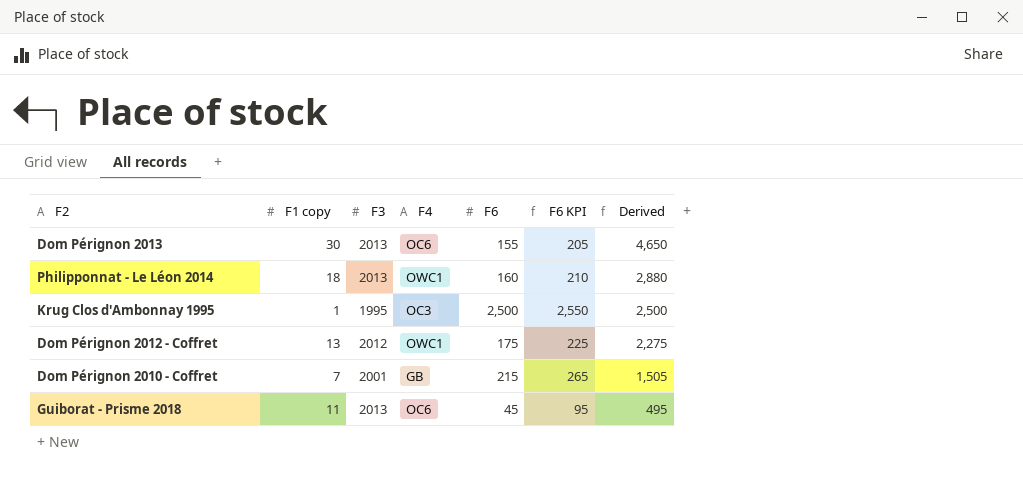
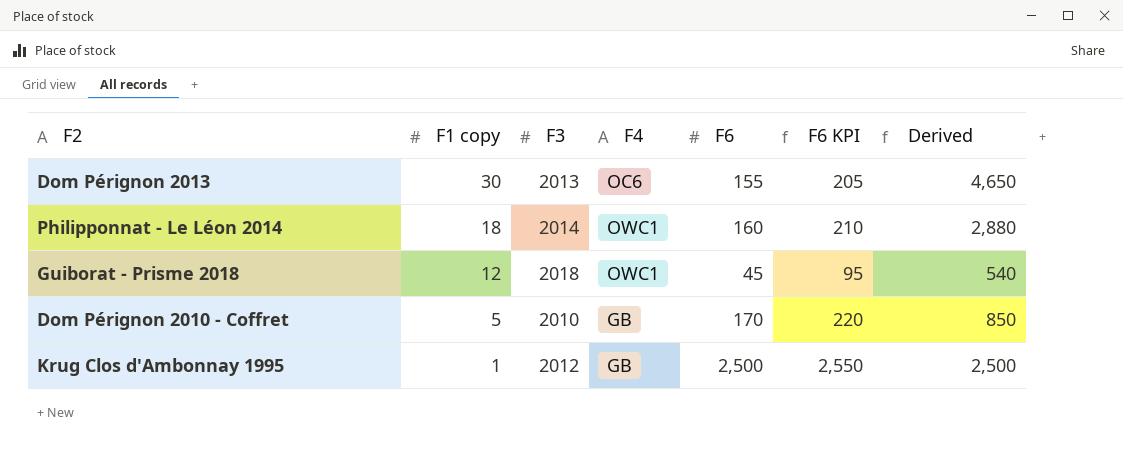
row order: Derived descending -> F1 copy descending
row Dom Pérignon 2012 - Coffret: 13 | 2012 | OWC1 | 175 | 225 | 2,275 -> none
Philipponnat - Le Léon 2014 | F3: 2013 -> 2014
Guiborat - Prisme 2018 | F1 copy: 11 -> 12
Guiborat - Prisme 2018 | F3: 2013 -> 2018
Guiborat - Prisme 2018 | F4: OC6 -> OWC1
Guiborat - Prisme 2018 | Derived: 495 -> 540
Dom Pérignon 2010 - Coffret | F1 copy: 7 -> 5
Dom Pérignon 2010 - Coffret | F3: 2001 -> 2010
Dom Pérignon 2010 - Coffret | F6: 215 -> 170
Dom Pérignon 2010 - Coffret | F6 KPI: 265 -> 220
Dom Pérignon 2010 - Coffret | Derived: 1,505 -> 850
Krug Clos d'Ambonnay 1995 | F3: 1995 -> 2012
Krug Clos d'Ambonnay 1995 | F4: OC3 -> GB

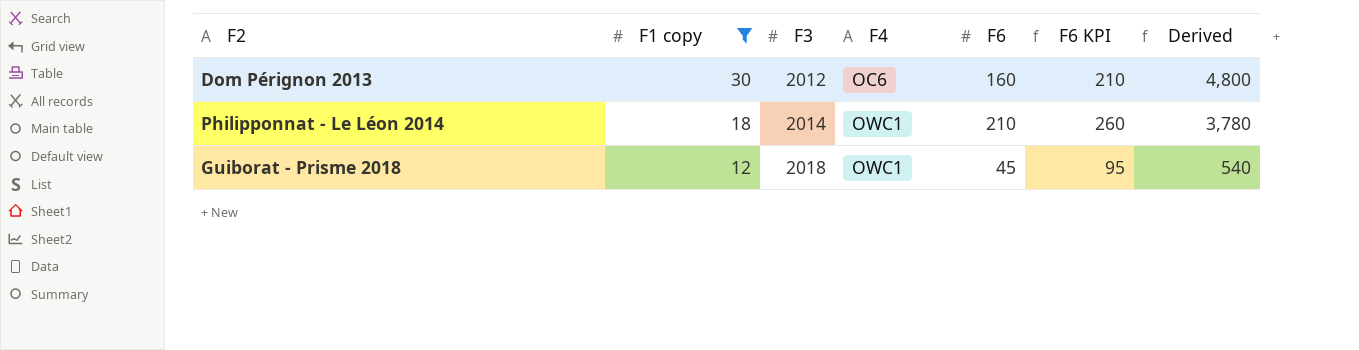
filter: none -> F1 copy >= 12
Dom Pérignon 2013 | F3: 2013 -> 2012
Dom Pérignon 2013 | F6: 155 -> 160
Dom Pérignon 2013 | F6 KPI: 205 -> 210
Dom Pérignon 2013 | Derived: 4,650 -> 4,800
Philipponnat - Le Léon 2014 | F6: 160 -> 210
Philipponnat - Le Léon 2014 | F6 KPI: 210 -> 260
Philipponnat - Le Léon 2014 | Derived: 2,880 -> 3,780

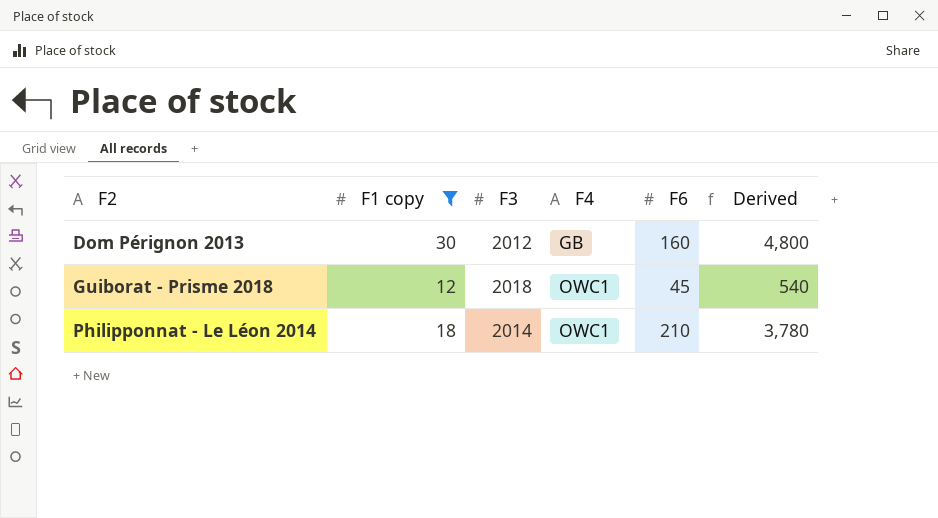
row order: F1 copy descending -> F2 ascending
column F6 KPI | formula: [F6] + 50 -> none
Dom Pérignon 2013 | F4: OC6 -> GB

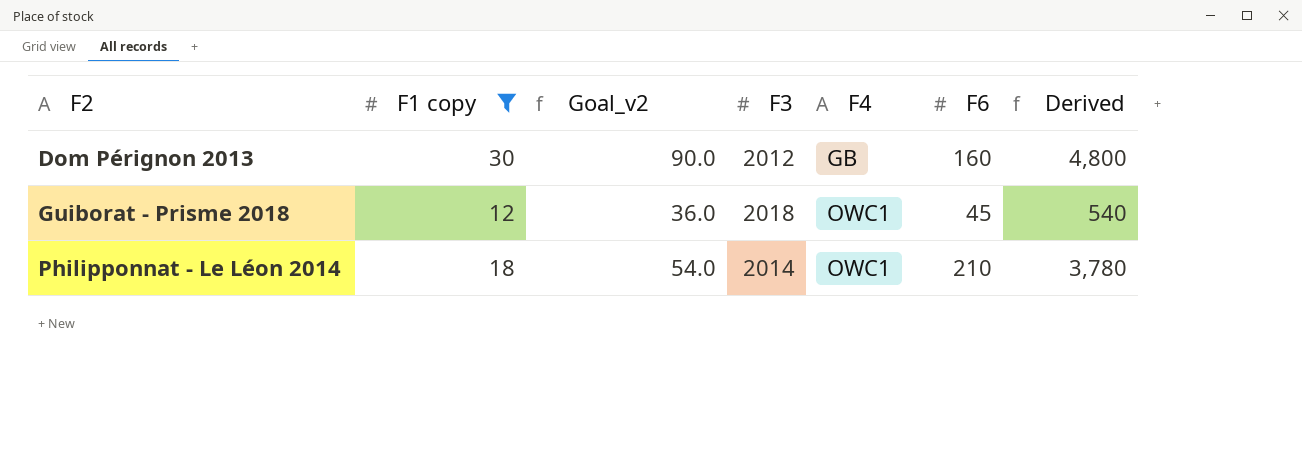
column Goal_v2 | formula: none -> [F1 copy] * 3

